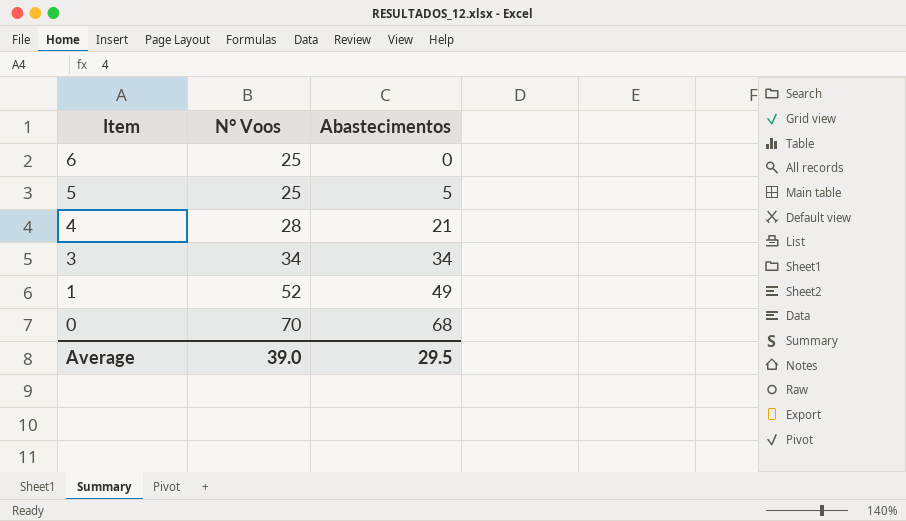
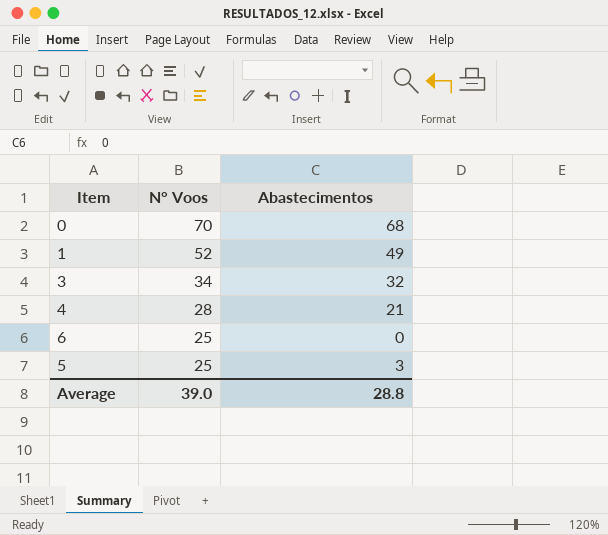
row order: Item descending -> N° Voos descending
3 | Abastecimentos: 34 -> 32
5 | Abastecimentos: 5 -> 3
Average | Abastecimentos: 29.5 -> 28.8

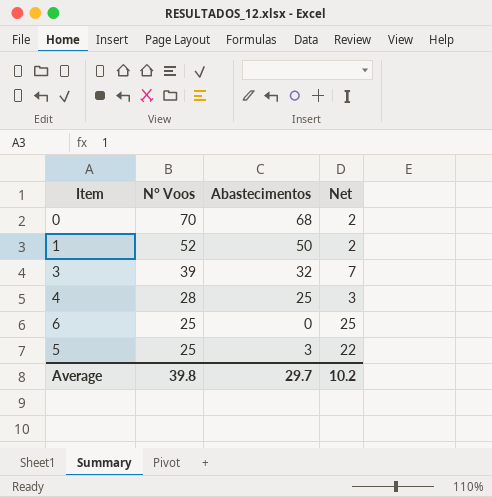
column Net | formula: none -> [N° Voos] - [Abastecimentos]
1 | Abastecimentos: 49 -> 50
3 | N° Voos: 34 -> 39
4 | Abastecimentos: 21 -> 25
Average | N° Voos: 39.0 -> 39.8
Average | Abastecimentos: 28.8 -> 29.7

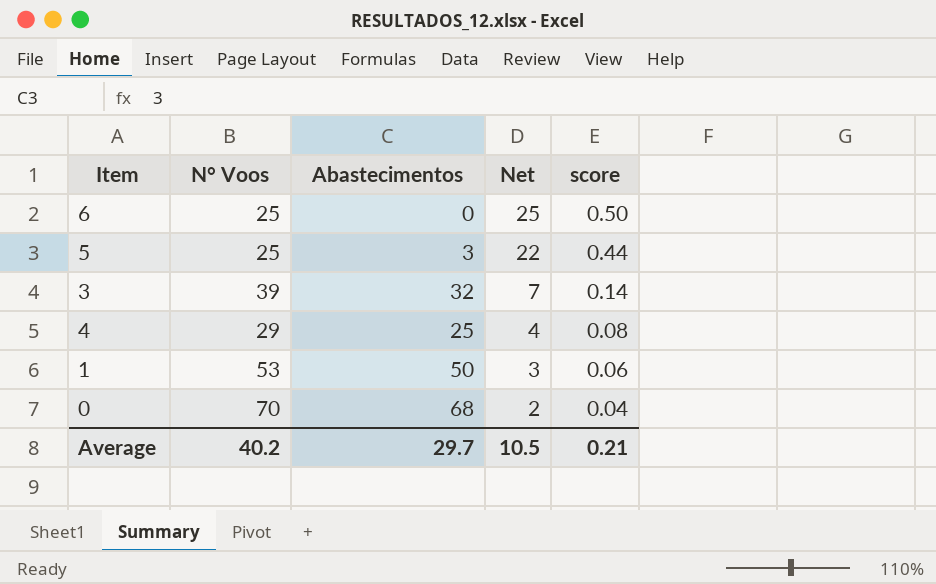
row order: N° Voos descending -> Net descending
column score | formula: none -> [Net] * 0.02
4 | N° Voos: 28 -> 29
4 | Net: 3 -> 4
1 | N° Voos: 52 -> 53
1 | Net: 2 -> 3
Average | N° Voos: 39.8 -> 40.2
Average | Net: 10.2 -> 10.5

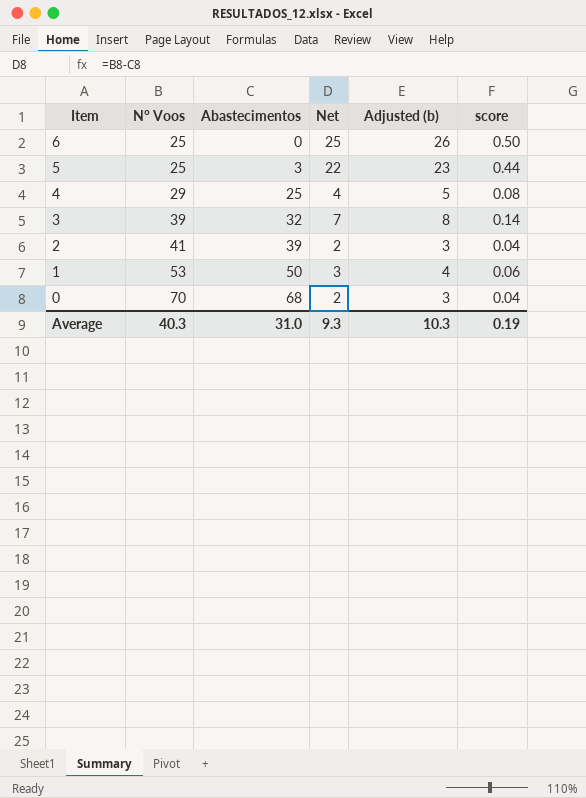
row order: Net descending -> Item descending
column Adjusted (b) | formula: none -> [Net] + 1
row 2: none -> 41 | 39 | 2 | 3 | 0.04
Average | N° Voos: 40.2 -> 40.3
Average | Abastecimentos: 29.7 -> 31.0
Average | Net: 10.5 -> 9.3
Average | score: 0.21 -> 0.19

